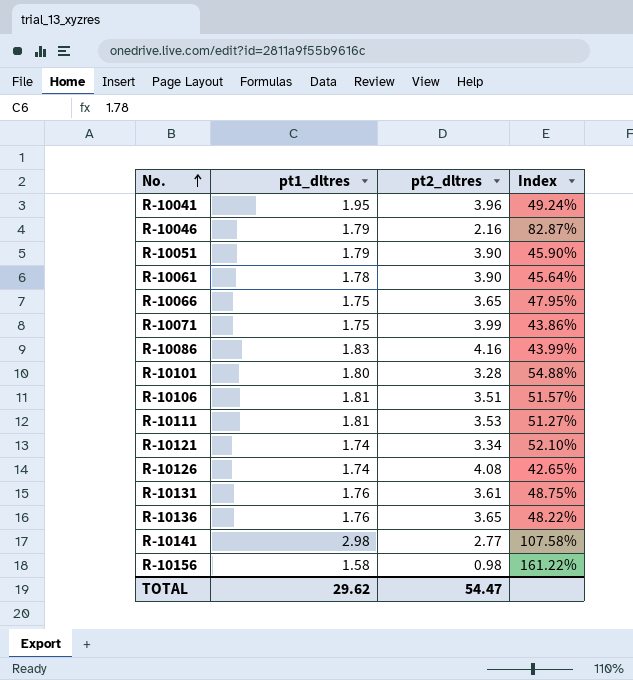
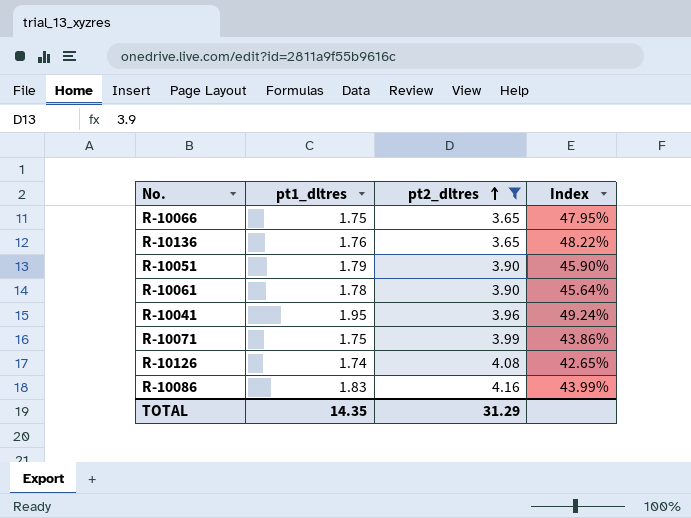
filter: none -> pt2_dltres >= 3.65
row order: No. ascending -> pt2_dltres ascending
TOTAL | pt1_dltres: 29.62 -> 14.35
TOTAL | pt2_dltres: 54.47 -> 31.29

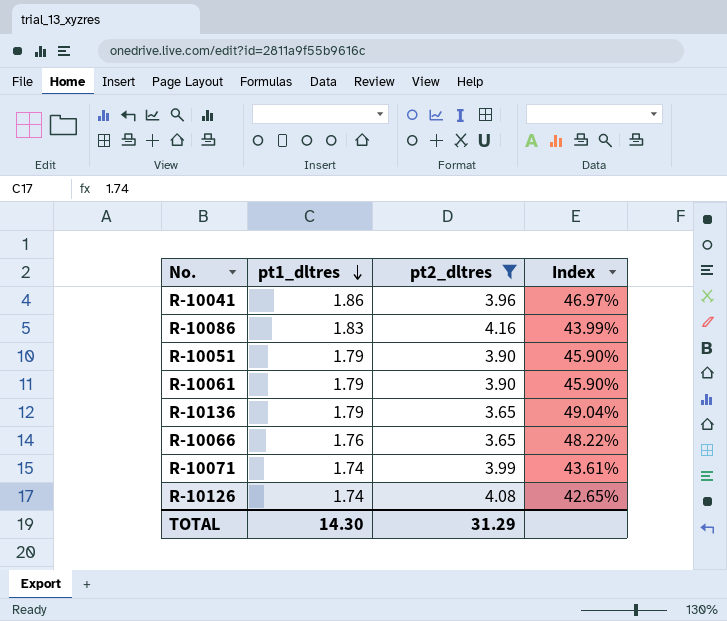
row order: pt2_dltres ascending -> pt1_dltres descending
R-10041 | pt1_dltres: 1.95 -> 1.86
R-10041 | Index: 49.24% -> 46.97%
R-10061 | pt1_dltres: 1.78 -> 1.79
R-10061 | Index: 45.64% -> 45.90%
R-10136 | pt1_dltres: 1.76 -> 1.79
R-10136 | Index: 48.22% -> 49.04%
R-10066 | pt1_dltres: 1.75 -> 1.76
R-10066 | Index: 47.95% -> 48.22%
R-10071 | pt1_dltres: 1.75 -> 1.74
R-10071 | Index: 43.86% -> 43.61%
TOTAL | pt1_dltres: 14.35 -> 14.30

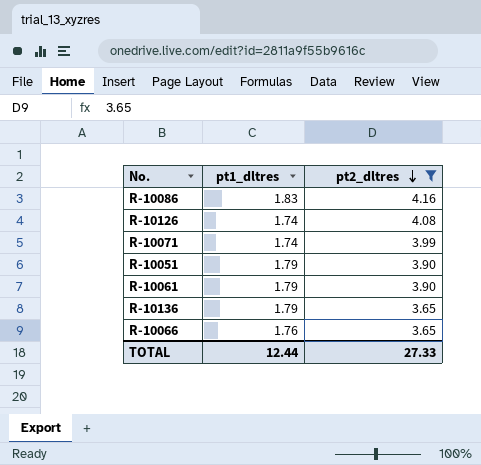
row order: pt1_dltres descending -> pt2_dltres descending
column Index | formula: [pt1_dltres] / [pt2_dltres] -> none
row R-10041: 1.86 | 3.96 | 46.97% -> none
TOTAL | pt1_dltres: 14.30 -> 12.44
TOTAL | pt2_dltres: 31.29 -> 27.33

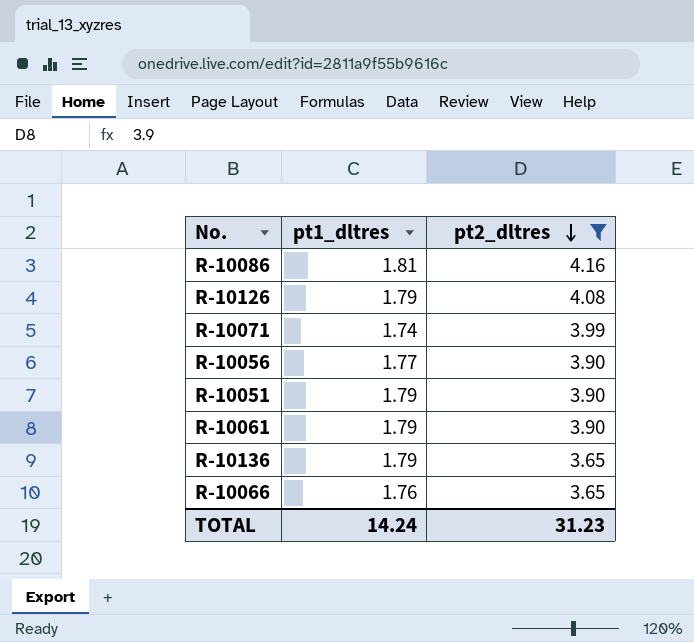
R-10086 | pt1_dltres: 1.83 -> 1.81
R-10126 | pt1_dltres: 1.74 -> 1.79
row R-10056: none -> 1.77 | 3.90
TOTAL | pt1_dltres: 12.44 -> 14.24
TOTAL | pt2_dltres: 27.33 -> 31.23

